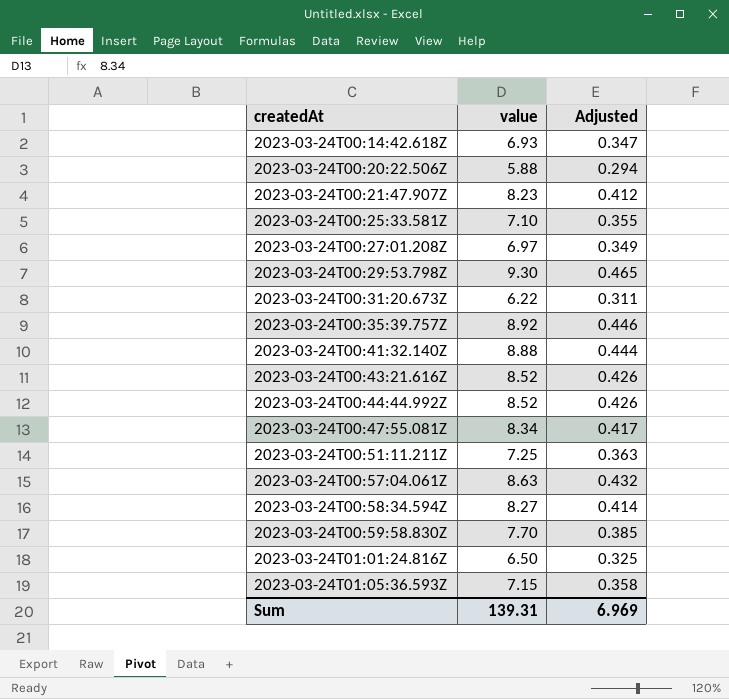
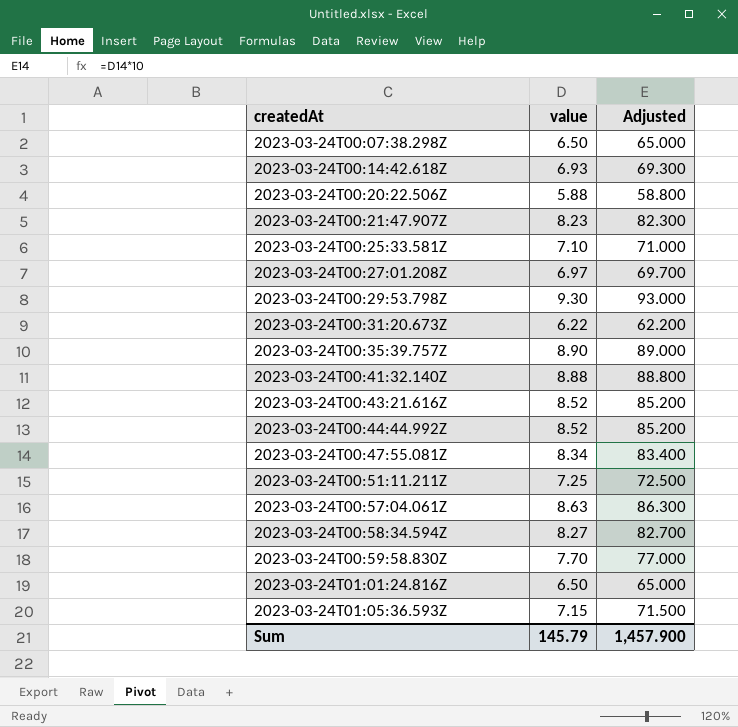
column Adjusted | formula: [value] * 0.05 -> [value] * 10
row 2023-03-24T00:07:38.298Z: none -> 6.50 | 65.000
2023-03-24T00:35:39.757Z | value: 8.92 -> 8.90
Sum | value: 139.31 -> 145.79
Sum | Adjusted: 6.969 -> 1,457.900

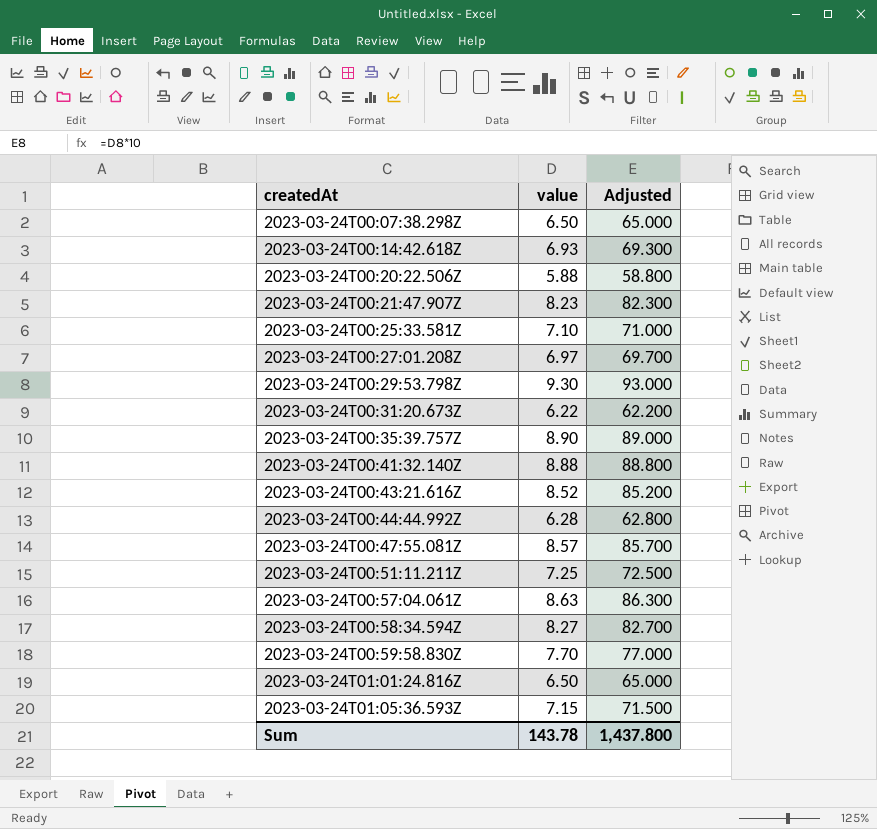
2023-03-24T00:44:44.992Z | value: 8.52 -> 6.28
2023-03-24T00:44:44.992Z | Adjusted: 85.200 -> 62.800
2023-03-24T00:47:55.081Z | value: 8.34 -> 8.57
2023-03-24T00:47:55.081Z | Adjusted: 83.400 -> 85.700
Sum | value: 145.79 -> 143.78
Sum | Adjusted: 1,457.900 -> 1,437.800

